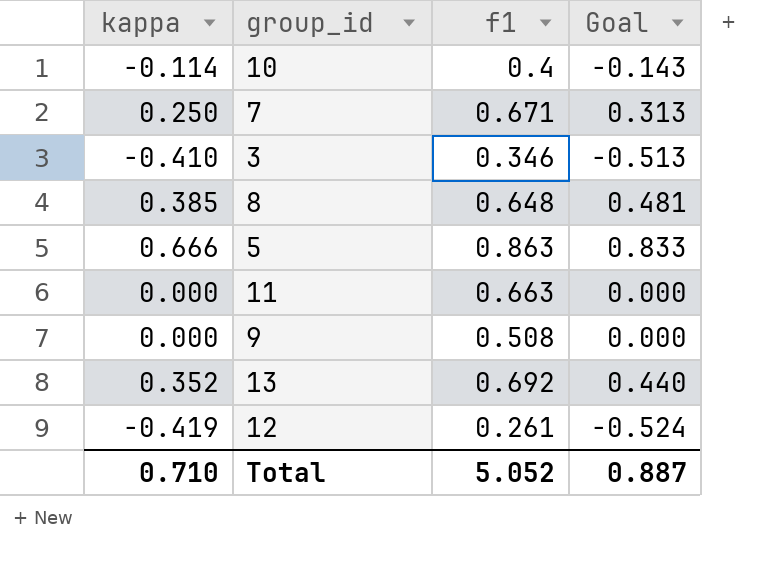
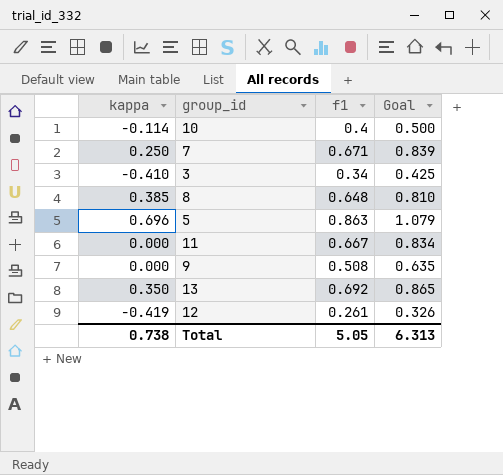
column Goal | formula: [kappa] * 1.25 -> [f1] * 1.25
3 | f1: 0.346 -> 0.34
5 | kappa: 0.666 -> 0.696
11 | f1: 0.663 -> 0.667
13 | kappa: 0.352 -> 0.350
Total | kappa: 0.710 -> 0.738
Total | f1: 5.052 -> 5.05
Total | Goal: 0.887 -> 6.313

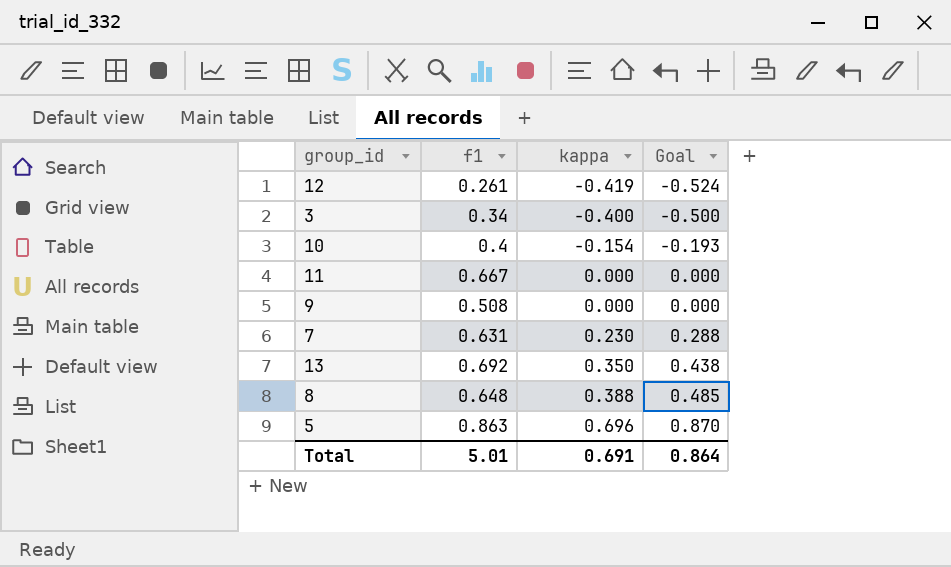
row order: none -> kappa ascending
column kappa | position: 1 -> 3
column Goal | formula: [f1] * 1.25 -> [kappa] * 1.25
3 | kappa: -0.410 -> -0.400
10 | kappa: -0.114 -> -0.154
7 | f1: 0.671 -> 0.631
7 | kappa: 0.250 -> 0.230
8 | kappa: 0.385 -> 0.388
Total | f1: 5.05 -> 5.01
Total | kappa: 0.738 -> 0.691
Total | Goal: 6.313 -> 0.864

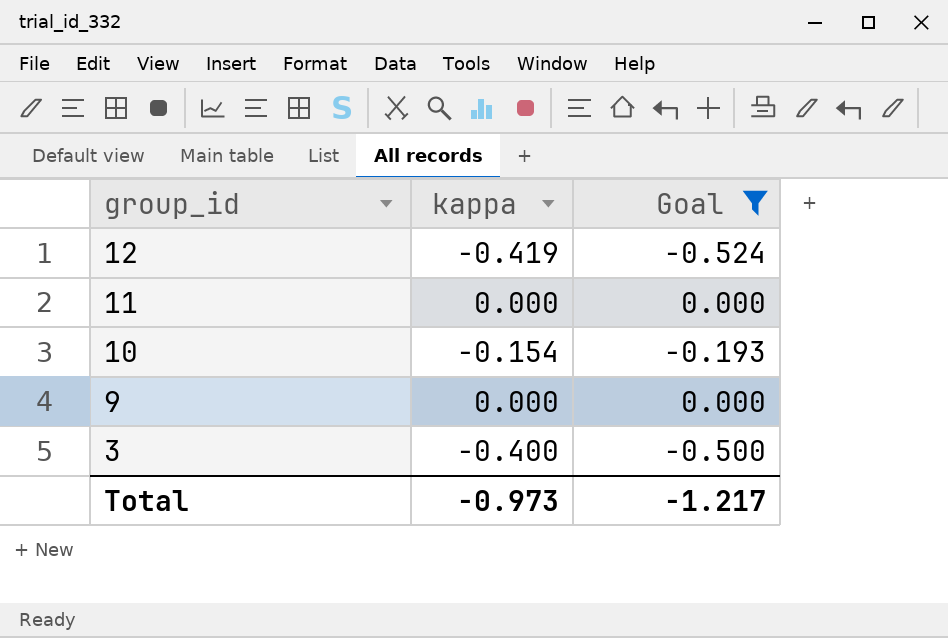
filter: none -> Goal <= 0.000
row order: kappa ascending -> group_id descending
column f1 | position: 2 -> none
Total | kappa: 0.691 -> -0.973
Total | Goal: 0.864 -> -1.217

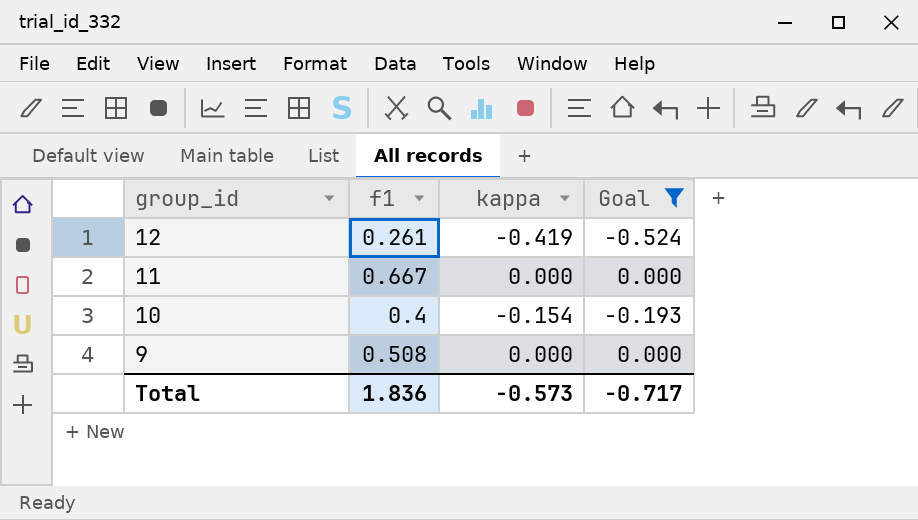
column f1 | position: none -> 2
row 3: -0.400 | -0.500 -> none
Total | kappa: -0.973 -> -0.573
Total | Goal: -1.217 -> -0.717

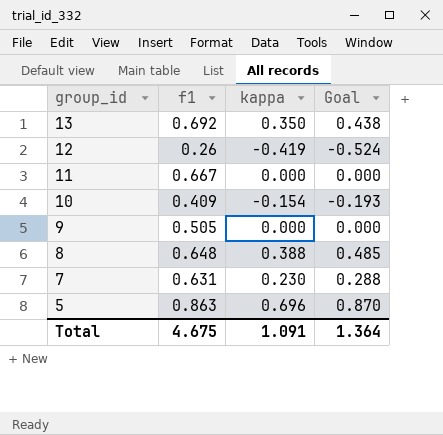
filter: Goal <= 0.000 -> none
12 | f1: 0.261 -> 0.26
10 | f1: 0.4 -> 0.409
9 | f1: 0.508 -> 0.505
Total | f1: 1.836 -> 4.675
Total | kappa: -0.573 -> 1.091
Total | Goal: -0.717 -> 1.364

